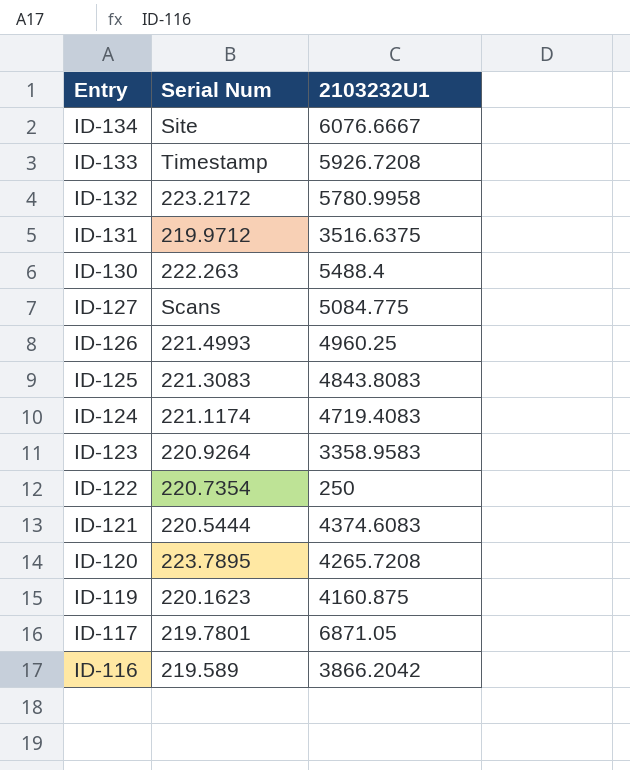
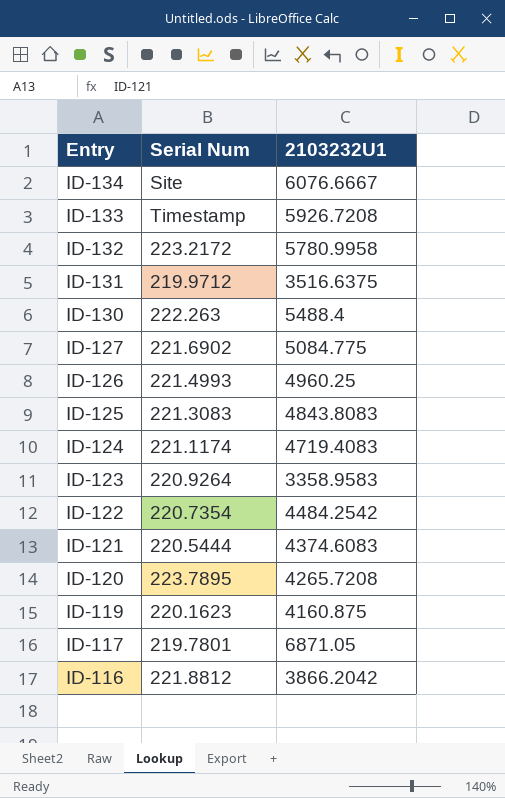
ID-127 | Serial Num: Scans -> 221.6902
ID-122 | 2103232U1: 250 -> 4484.2542
ID-116 | Serial Num: 219.589 -> 221.8812

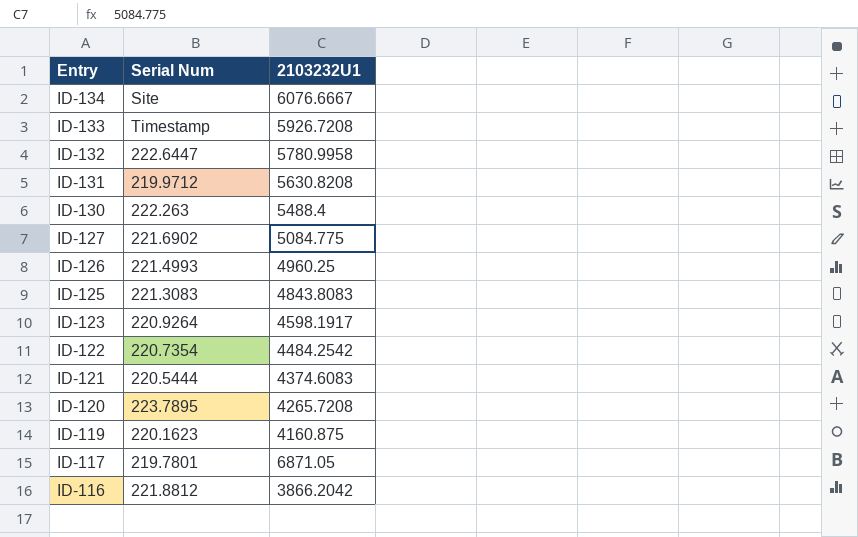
row ID-124: 221.1174 | 4719.4083 -> none
ID-132 | Serial Num: 223.2172 -> 222.6447
ID-131 | 2103232U1: 3516.6375 -> 5630.8208
ID-123 | 2103232U1: 3358.9583 -> 4598.1917

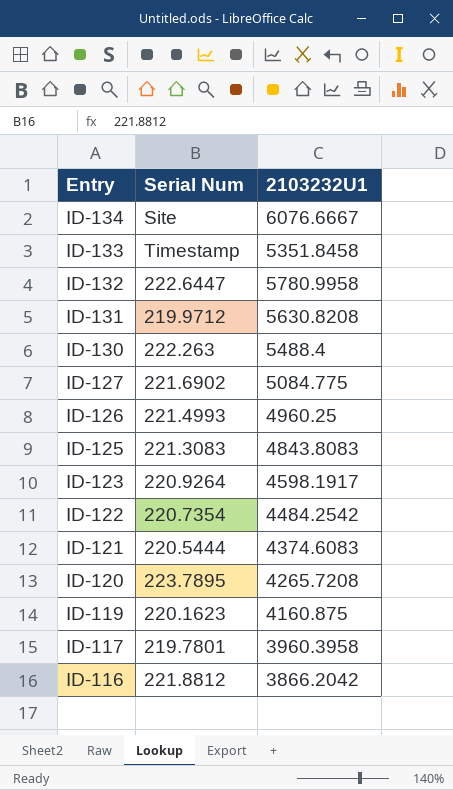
ID-133 | 2103232U1: 5926.7208 -> 5351.8458
ID-117 | 2103232U1: 6871.05 -> 3960.3958

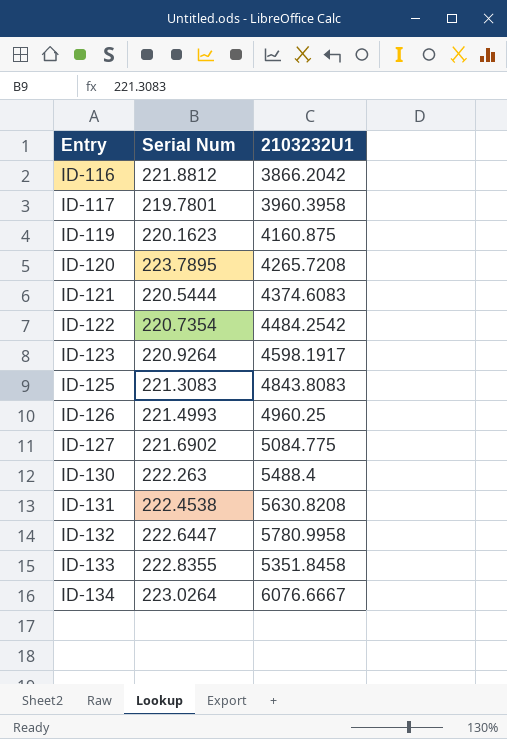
row order: Entry descending -> Entry ascending
ID-131 | Serial Num: 219.9712 -> 222.4538
ID-133 | Serial Num: Timestamp -> 222.8355
ID-134 | Serial Num: Site -> 223.0264

